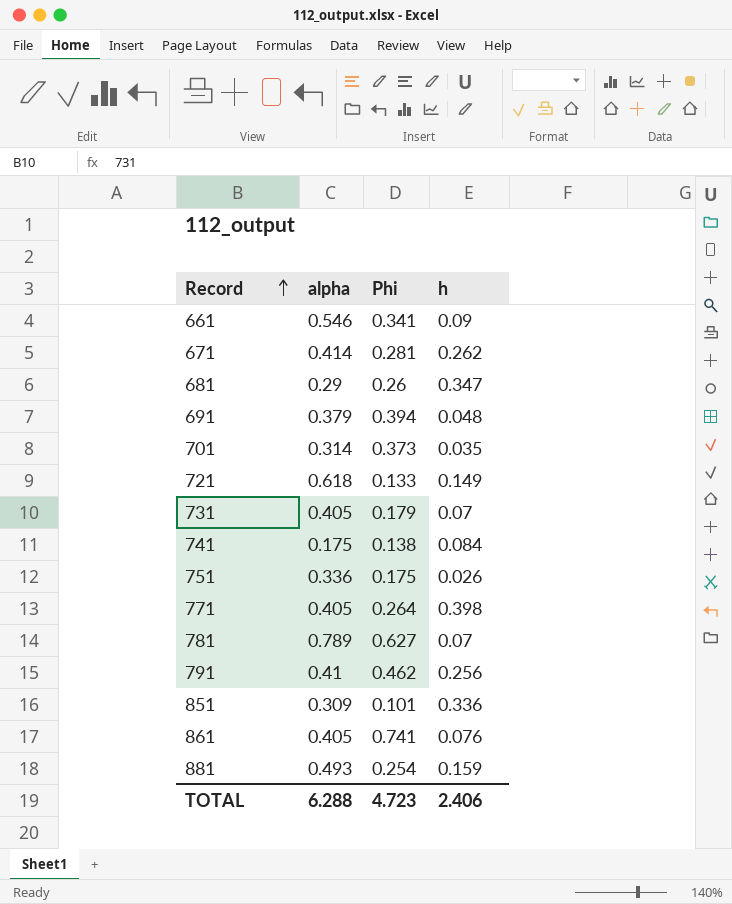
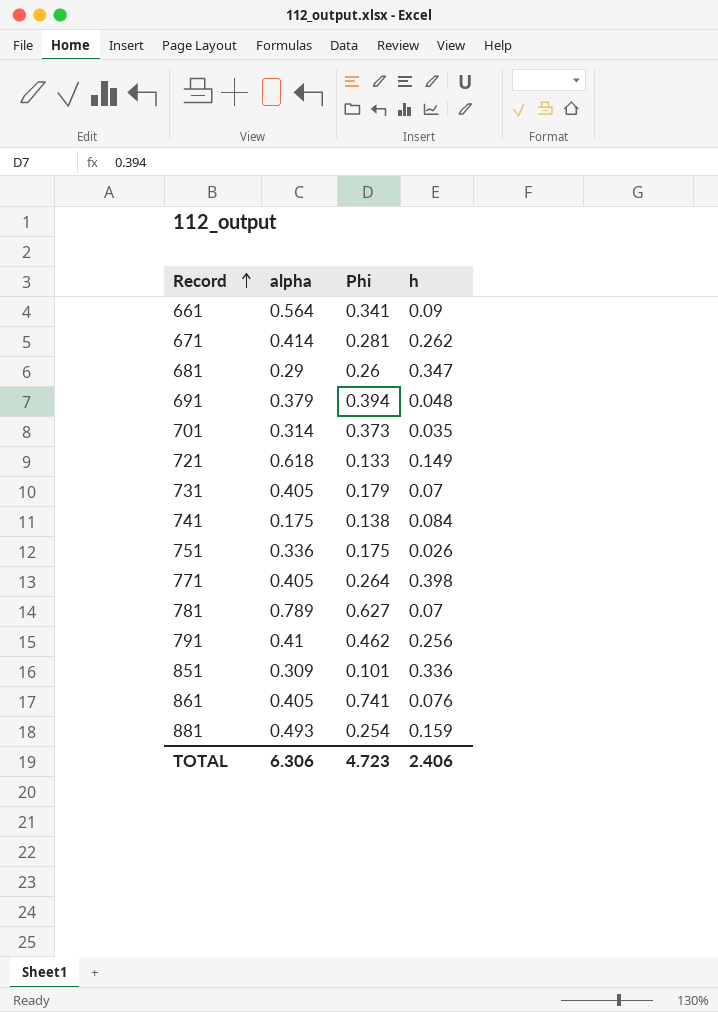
661 | alpha: 0.546 -> 0.564
TOTAL | alpha: 6.288 -> 6.306

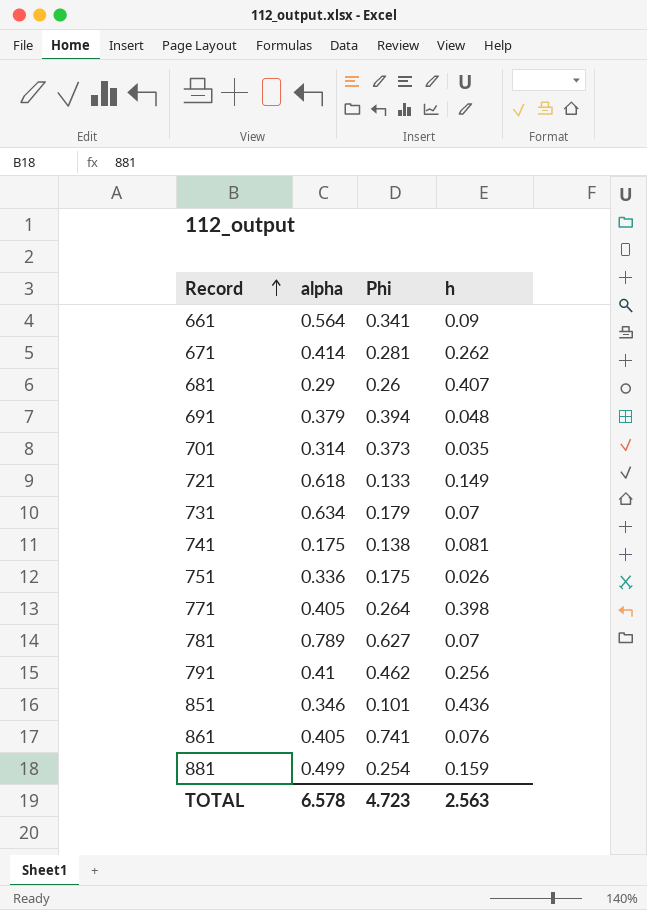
681 | h: 0.347 -> 0.407
731 | alpha: 0.405 -> 0.634
741 | h: 0.084 -> 0.081
851 | alpha: 0.309 -> 0.346
851 | h: 0.336 -> 0.436
881 | alpha: 0.493 -> 0.499
TOTAL | alpha: 6.306 -> 6.578
TOTAL | h: 2.406 -> 2.563

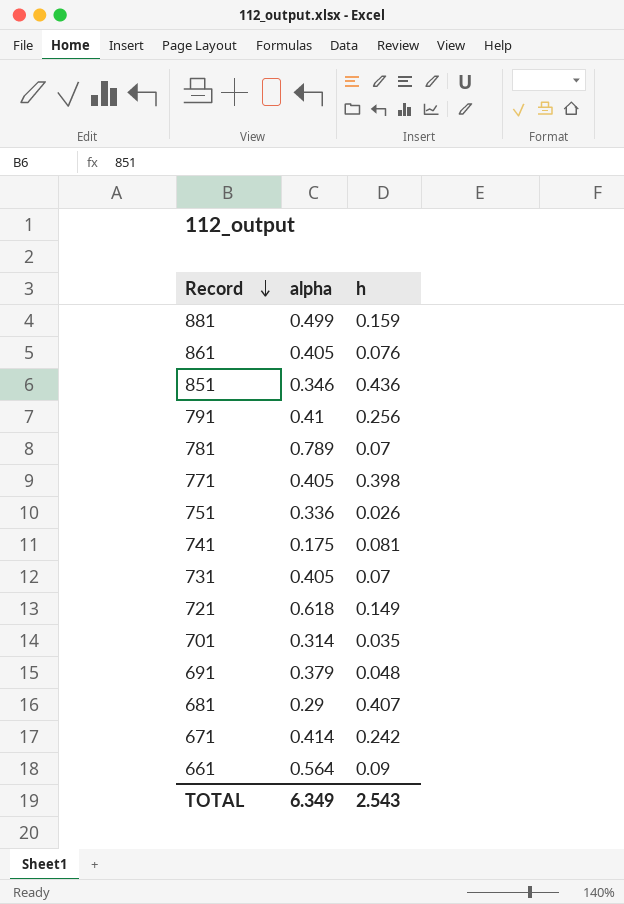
row order: Record ascending -> Record descending
column Phi | position: 3 -> none
731 | alpha: 0.634 -> 0.405
671 | h: 0.262 -> 0.242
TOTAL | alpha: 6.578 -> 6.349
TOTAL | h: 2.563 -> 2.543

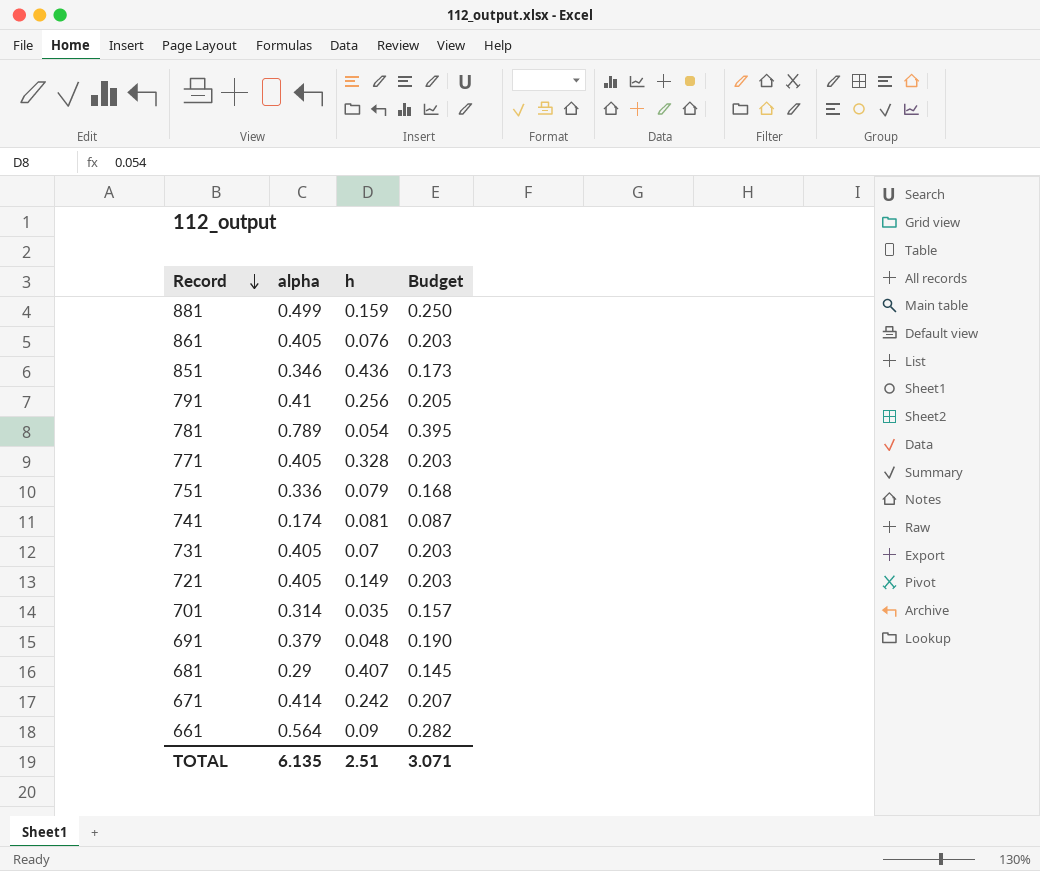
column Budget | formula: none -> [alpha] * 0.5
781 | h: 0.07 -> 0.054
771 | h: 0.398 -> 0.328
751 | h: 0.026 -> 0.079
741 | alpha: 0.175 -> 0.174
721 | alpha: 0.618 -> 0.405
TOTAL | alpha: 6.349 -> 6.135
TOTAL | h: 2.543 -> 2.51

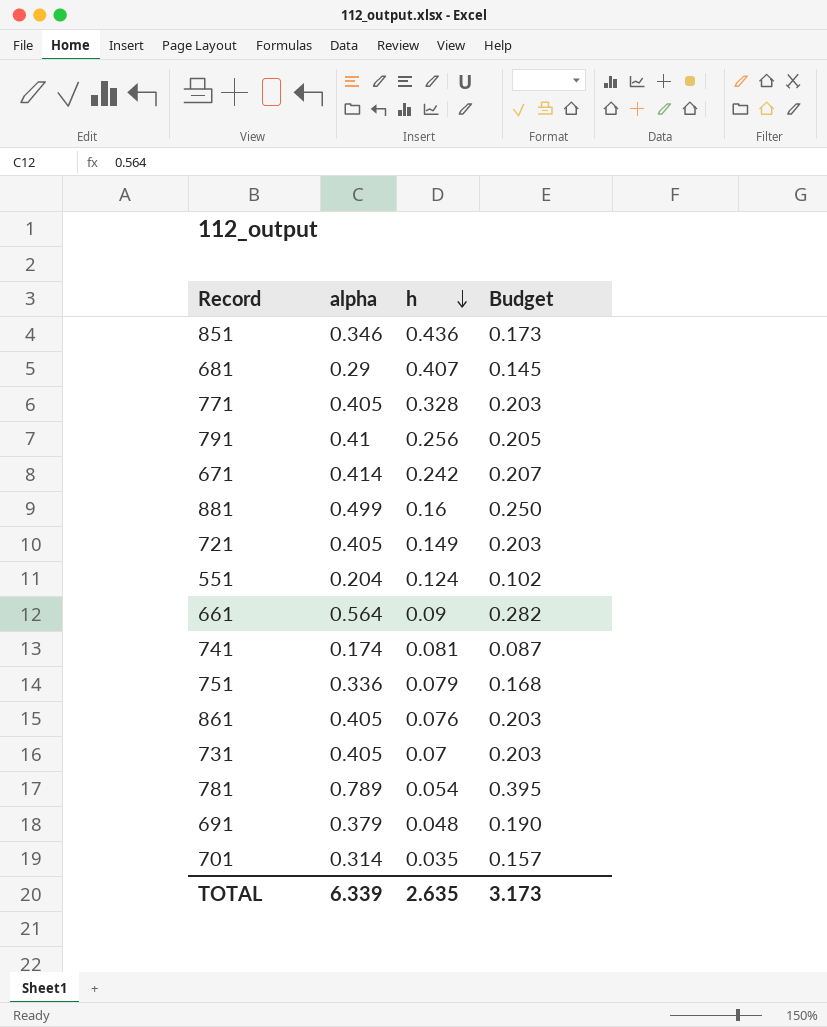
row order: Record descending -> h descending
881 | h: 0.159 -> 0.16
row 551: none -> 0.204 | 0.124 | 0.102
TOTAL | alpha: 6.135 -> 6.339
TOTAL | h: 2.51 -> 2.635
TOTAL | Budget: 3.071 -> 3.173

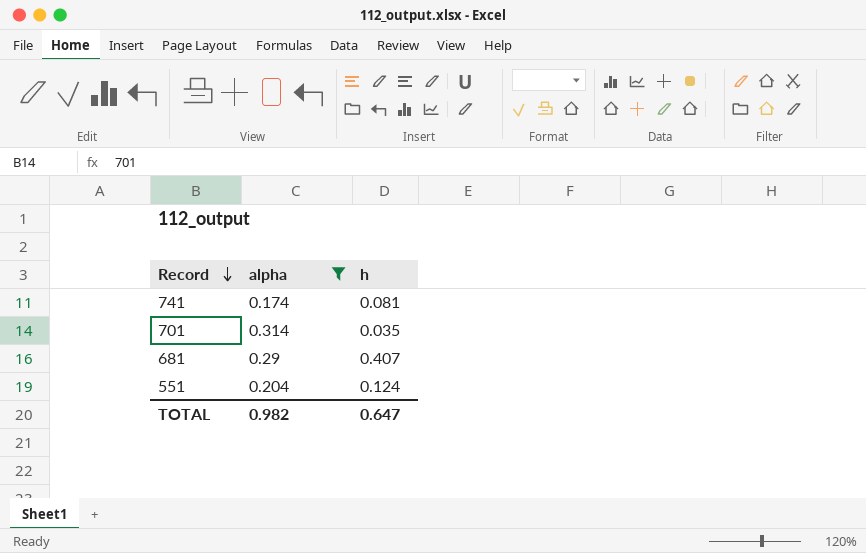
filter: none -> alpha <= 0.314
row order: h descending -> Record descending
column Budget | formula: [alpha] * 0.5 -> none
TOTAL | alpha: 6.339 -> 0.982
TOTAL | h: 2.635 -> 0.647

